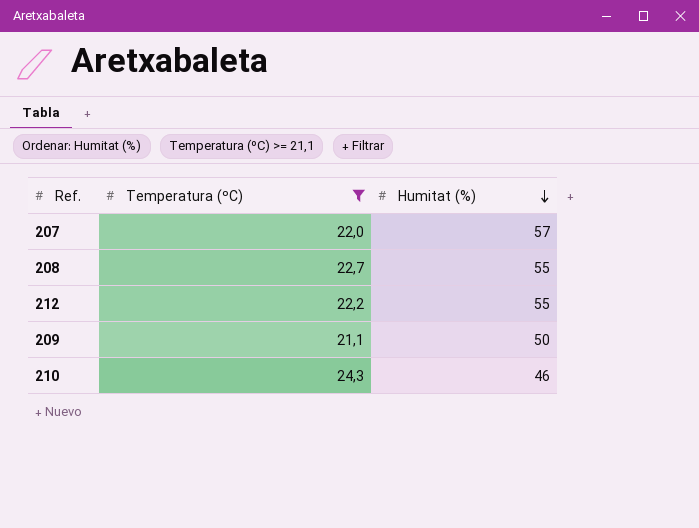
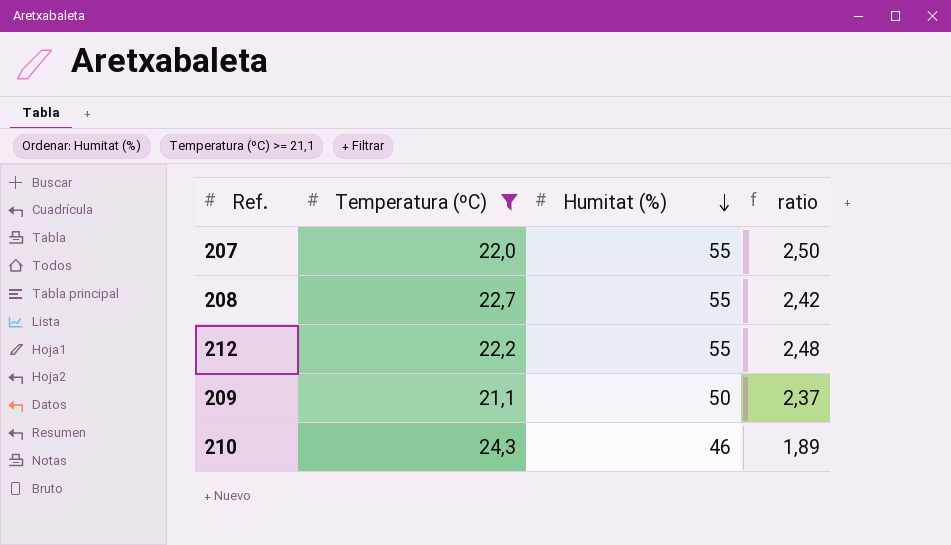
column ratio | formula: none -> [Humitat (%)] / [Temperatura (ºC)]
207 | Humitat (%): 57 -> 55

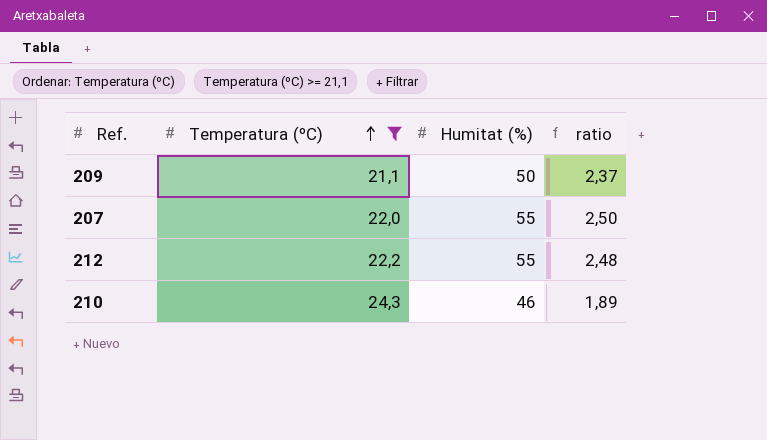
row order: Humitat (%) descending -> Temperatura (ºC) ascending
row 208: 22,7 | 55 | 2,42 -> none

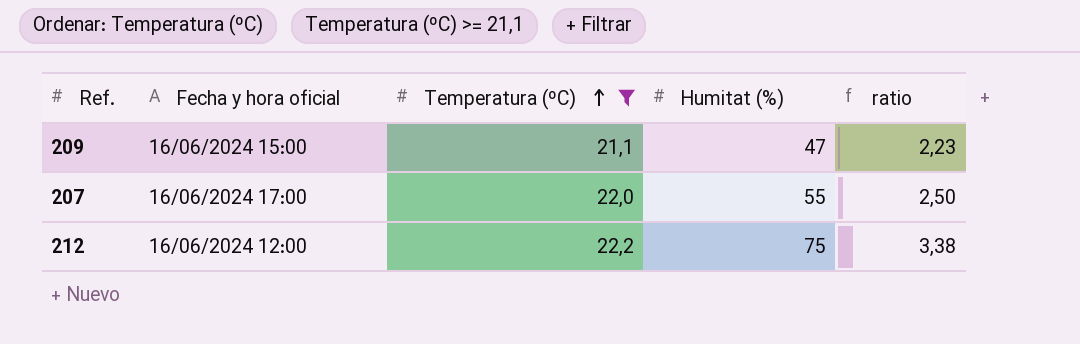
column Fecha y hora oficial | position: none -> 2
row 210: 24,3 | 46 | 1,89 -> none
209 | Humitat (%): 50 -> 47
209 | ratio: 2,37 -> 2,23
212 | Humitat (%): 55 -> 75
212 | ratio: 2,48 -> 3,38

